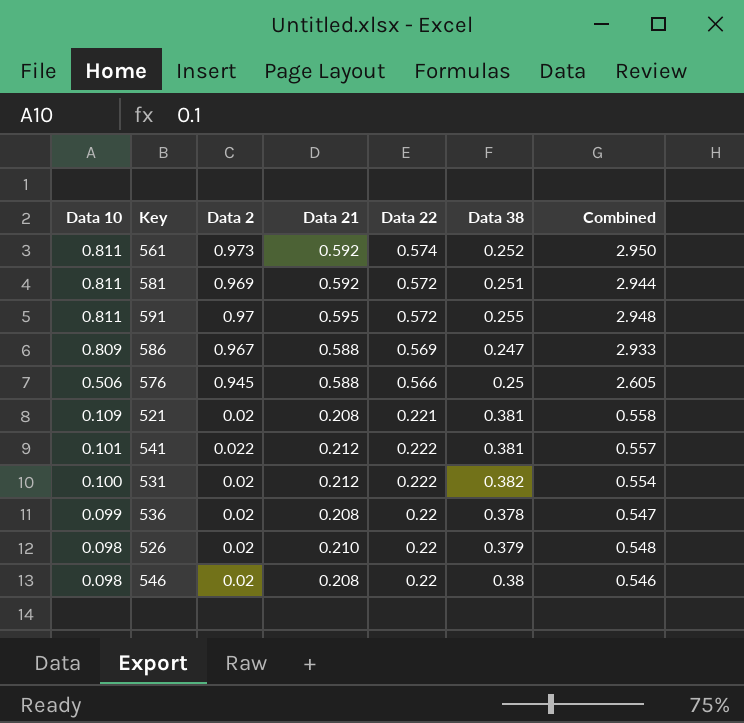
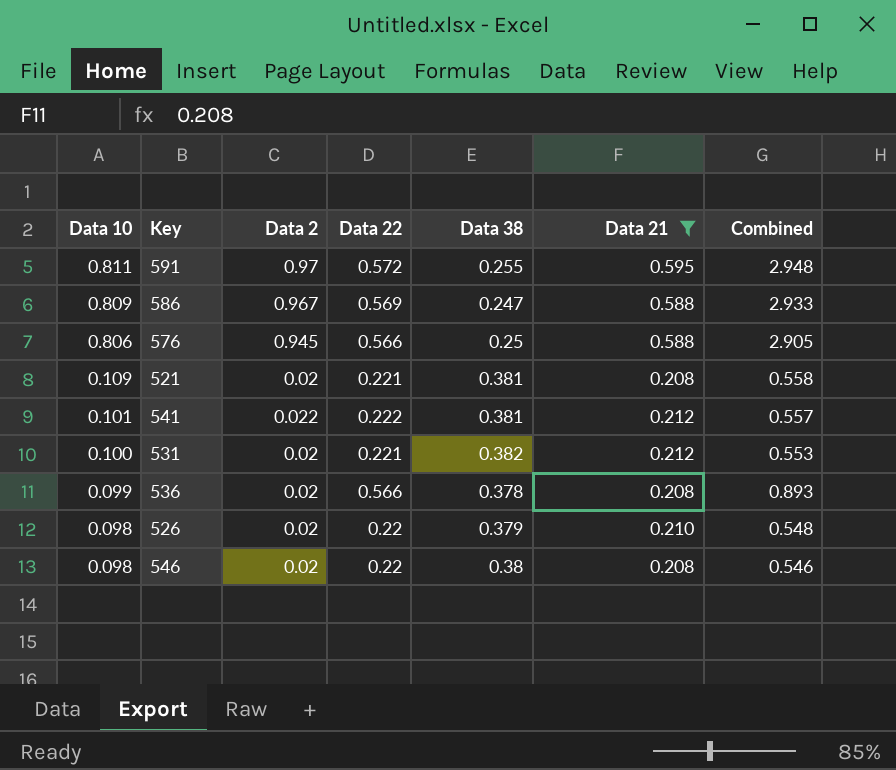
filter: none -> Data 21 != 0.592
column Data 21 | position: 4 -> 6
576 | Data 10: 0.506 -> 0.806
576 | Combined: 2.605 -> 2.905
531 | Data 22: 0.222 -> 0.221
531 | Combined: 0.554 -> 0.553
536 | Data 22: 0.22 -> 0.566
536 | Combined: 0.547 -> 0.893

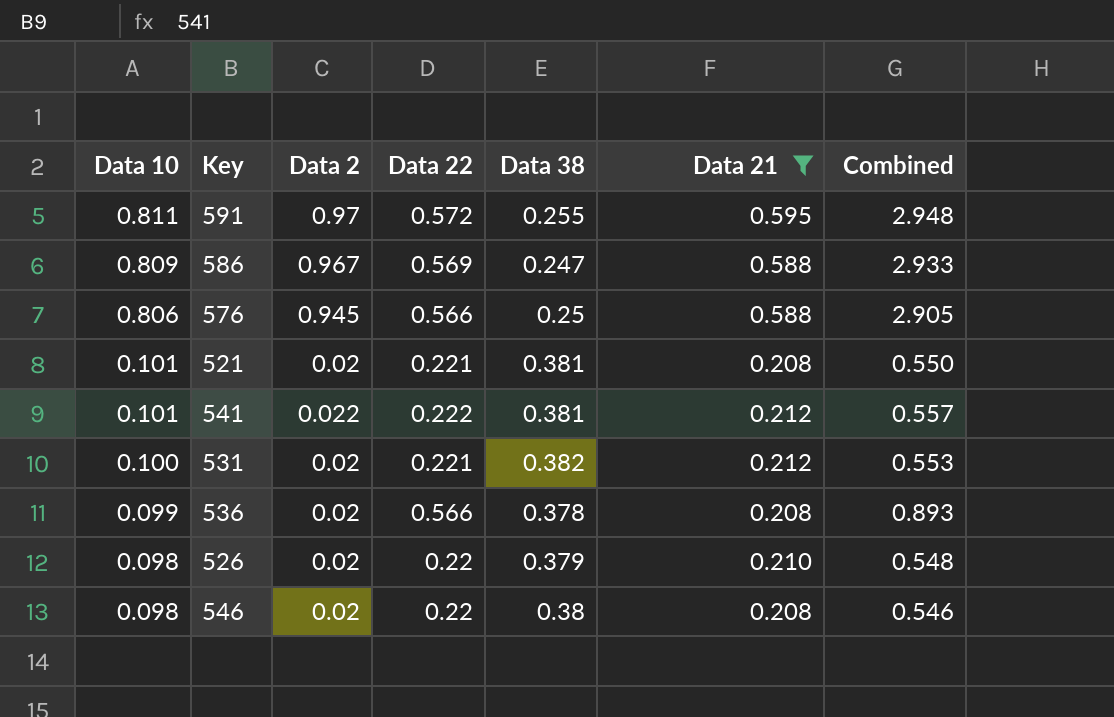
521 | Data 10: 0.109 -> 0.101
521 | Combined: 0.558 -> 0.550

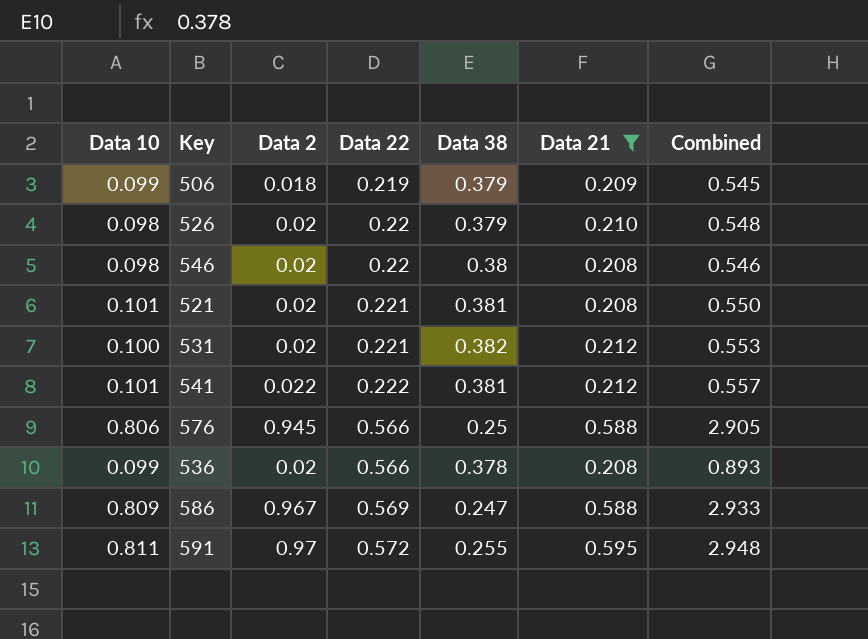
row order: Data 10 descending -> Data 22 ascending
row 506: none -> 0.099 | 0.018 | 0.219 | 0.379 | 0.209 | 0.545

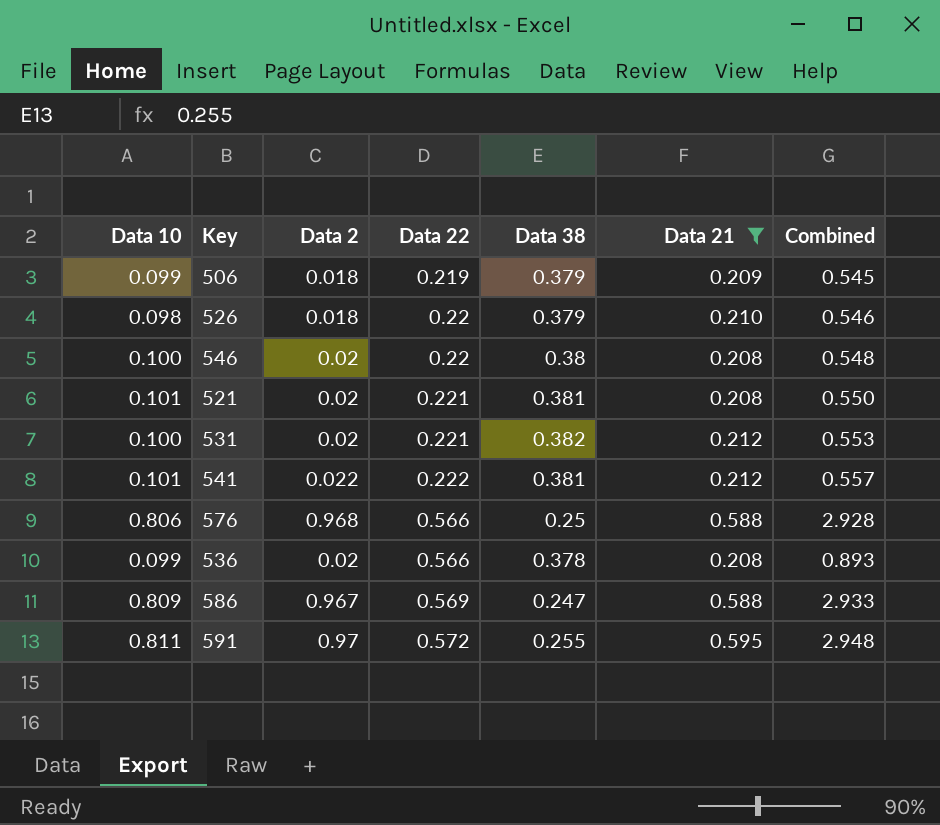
526 | Data 2: 0.02 -> 0.018
526 | Combined: 0.548 -> 0.546
546 | Data 10: 0.098 -> 0.100
546 | Combined: 0.546 -> 0.548
576 | Data 2: 0.945 -> 0.968
576 | Combined: 2.905 -> 2.928

